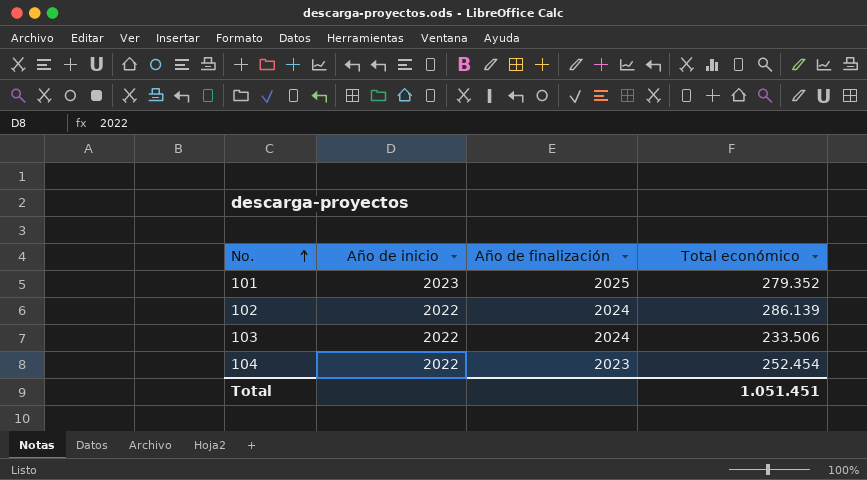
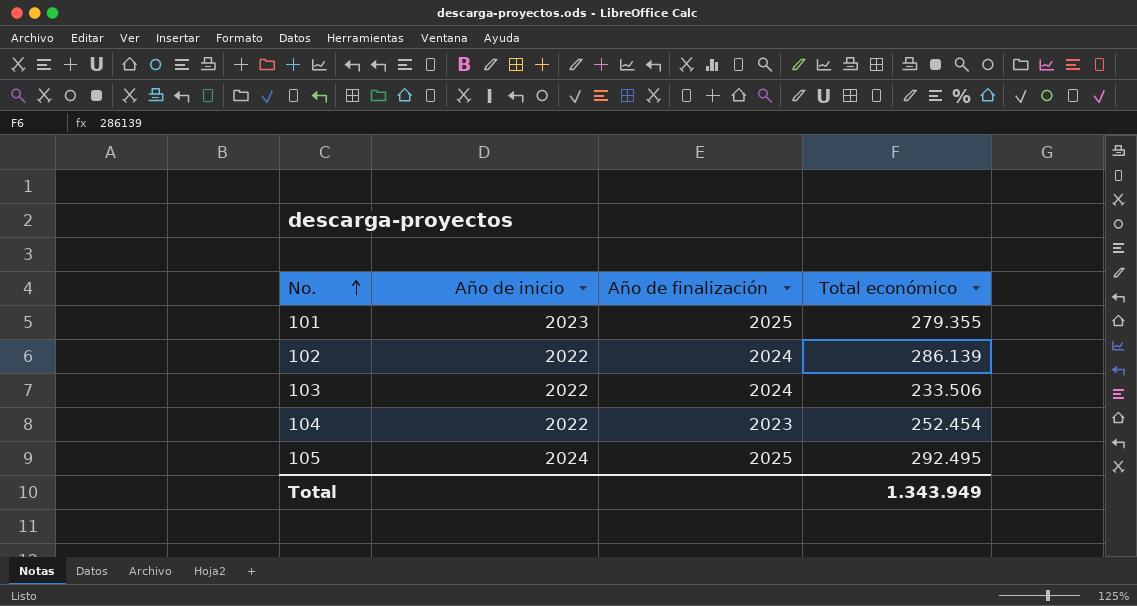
101 | Total económico: 279.352 -> 279.355
row 105: none -> 2024 | 2025 | 292.495
Total | Total económico: 1.051.451 -> 1.343.949

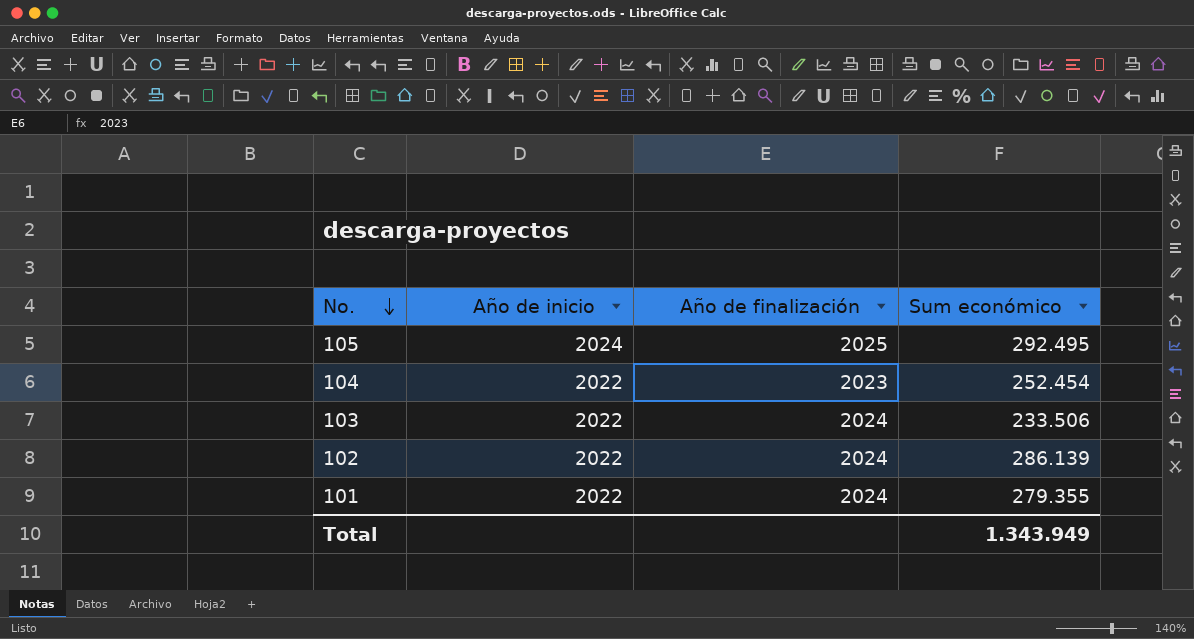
row order: No. ascending -> No. descending
column name: Total económico -> Sum económico
101 | Año de inicio: 2023 -> 2022
101 | Año de finalización: 2025 -> 2024

